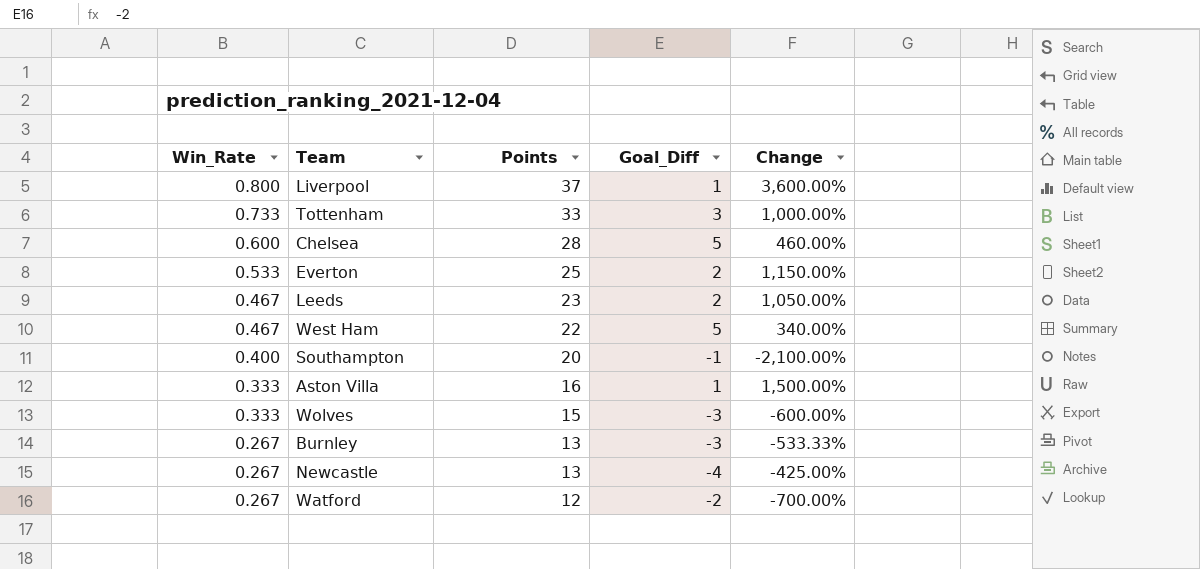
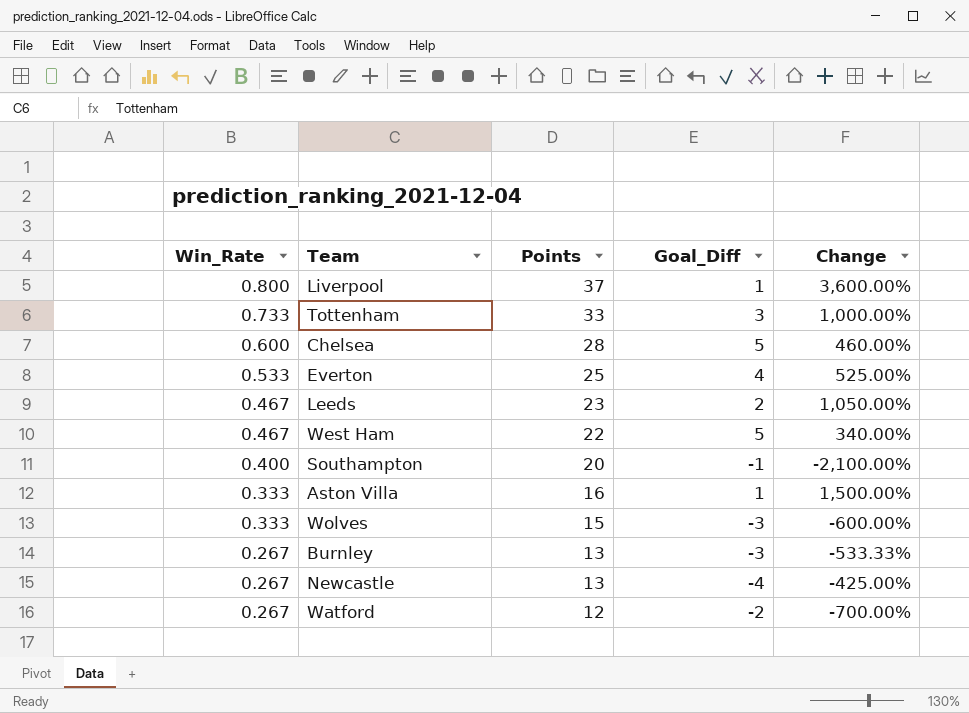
Everton | Goal_Diff: 2 -> 4
Everton | Change: 1,150.00% -> 525.00%

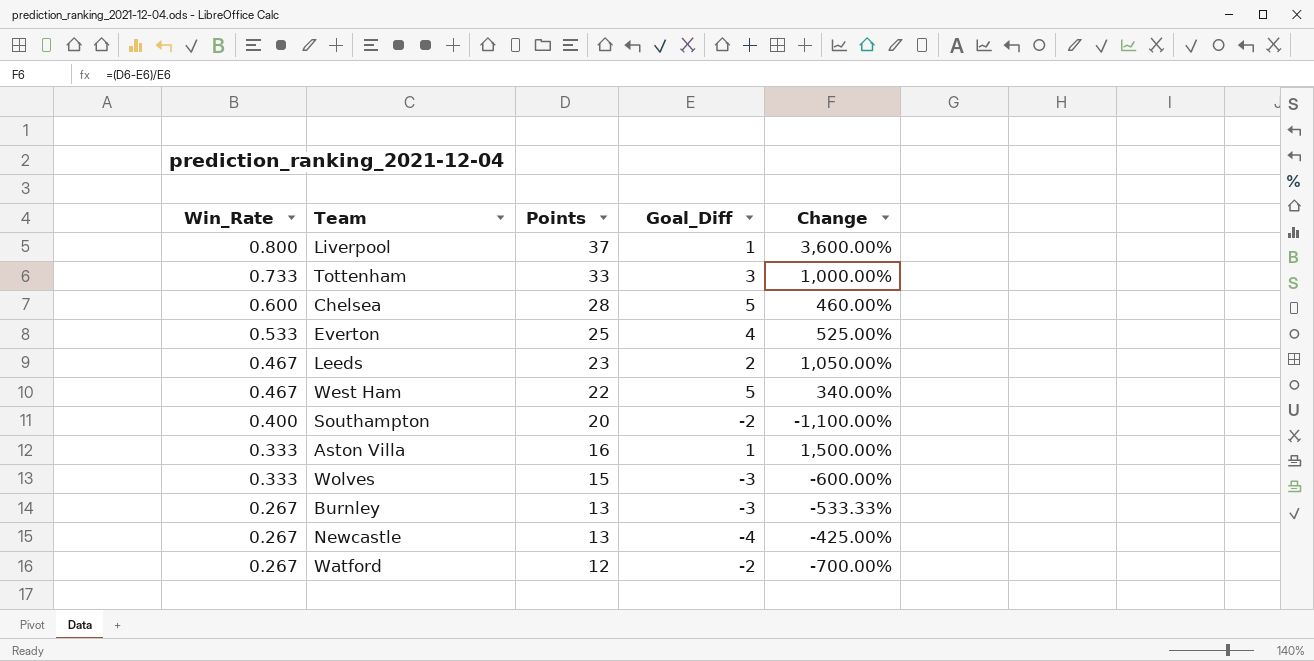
Southampton | Goal_Diff: -1 -> -2
Southampton | Change: -2,100.00% -> -1,100.00%

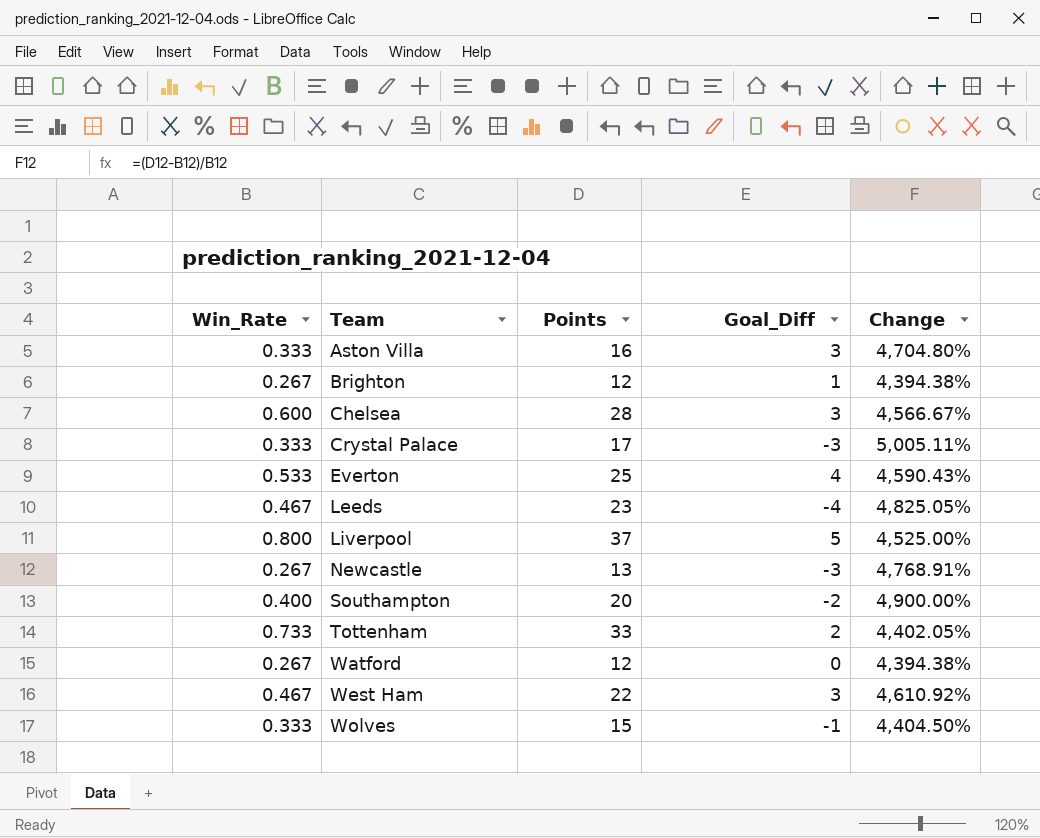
row order: Win_Rate descending -> Team ascending
column Change | formula: ([Points] - [Goal_Diff]) / [Goal_Diff] -> ([Points] - [Win_Rate]) / [Win_Rate]
row Burnley: 0.267 | 13 | -3 | -533.33% -> none
Aston Villa | Goal_Diff: 1 -> 3
row Brighton: none -> 0.267 | 12 | 1 | 4,394.38%
Chelsea | Goal_Diff: 5 -> 3
row Crystal Palace: none -> 0.333 | 17 | -3 | 5,005.11%
Leeds | Goal_Diff: 2 -> -4
Liverpool | Goal_Diff: 1 -> 5
Newcastle | Goal_Diff: -4 -> -3
Tottenham | Goal_Diff: 3 -> 2
Watford | Goal_Diff: -2 -> 0
West Ham | Goal_Diff: 5 -> 3
Wolves | Goal_Diff: -3 -> -1

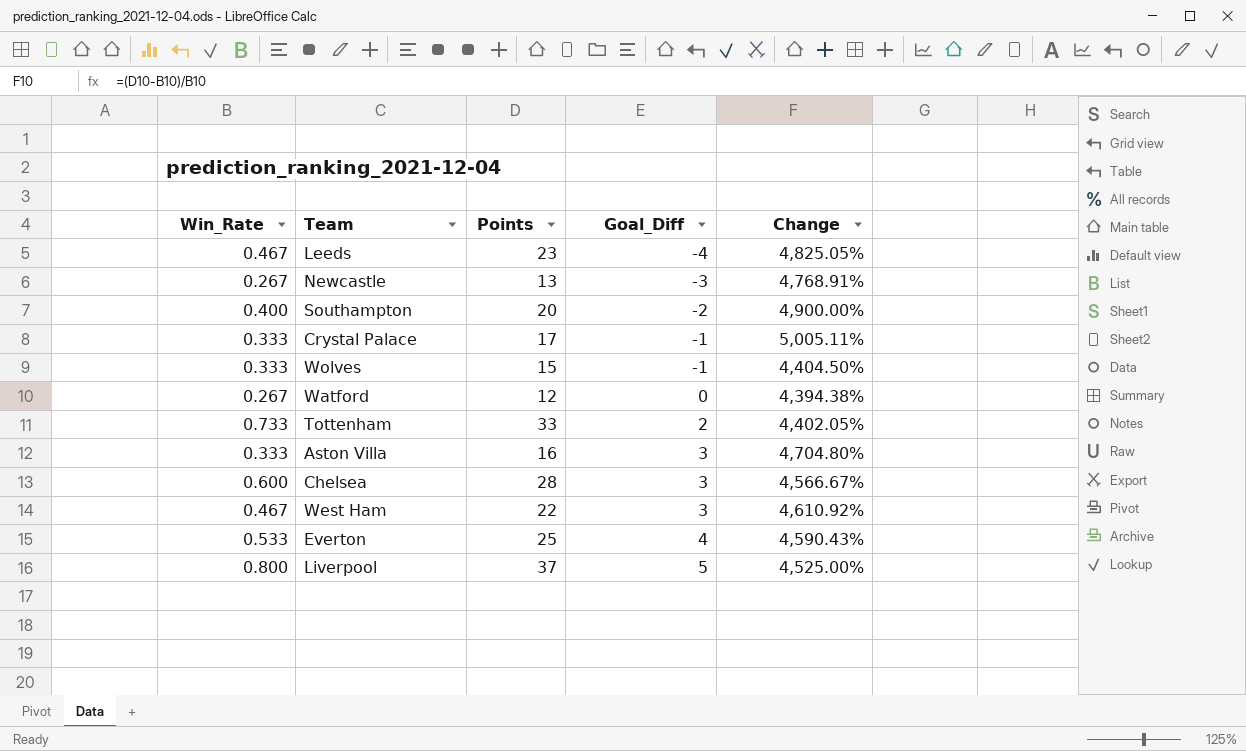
row order: Team ascending -> Goal_Diff ascending
row Brighton: 0.267 | 12 | 1 | 4,394.38% -> none
Crystal Palace | Goal_Diff: -3 -> -1

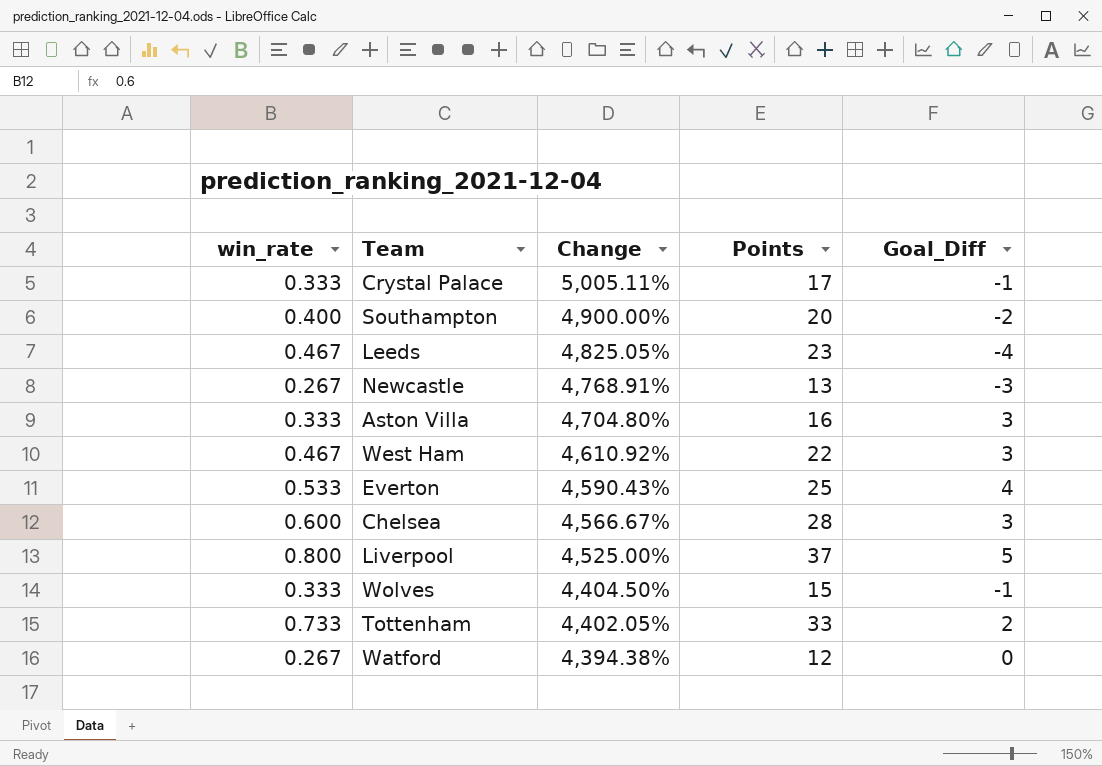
row order: Goal_Diff ascending -> Change descending
column name: Win_Rate -> win_rate
column Change | position: 5 -> 3

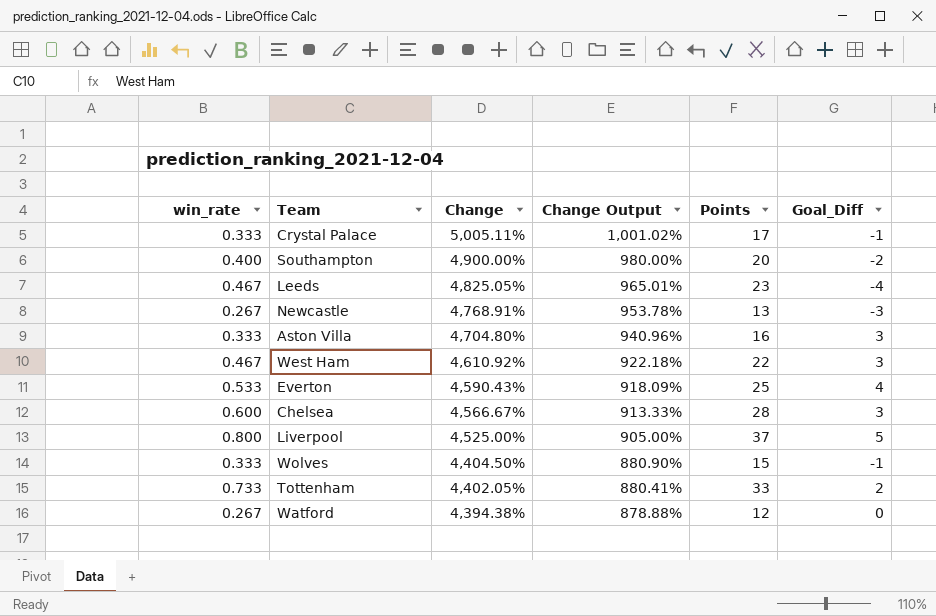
column Change Output | formula: none -> [Change] * 0.2

